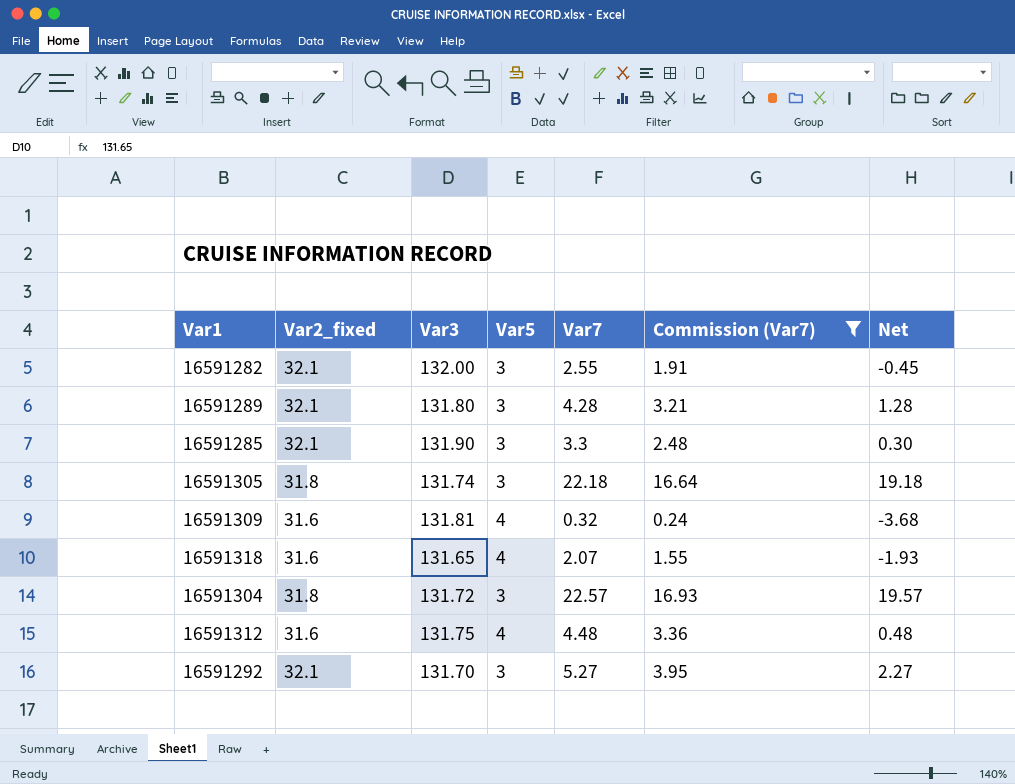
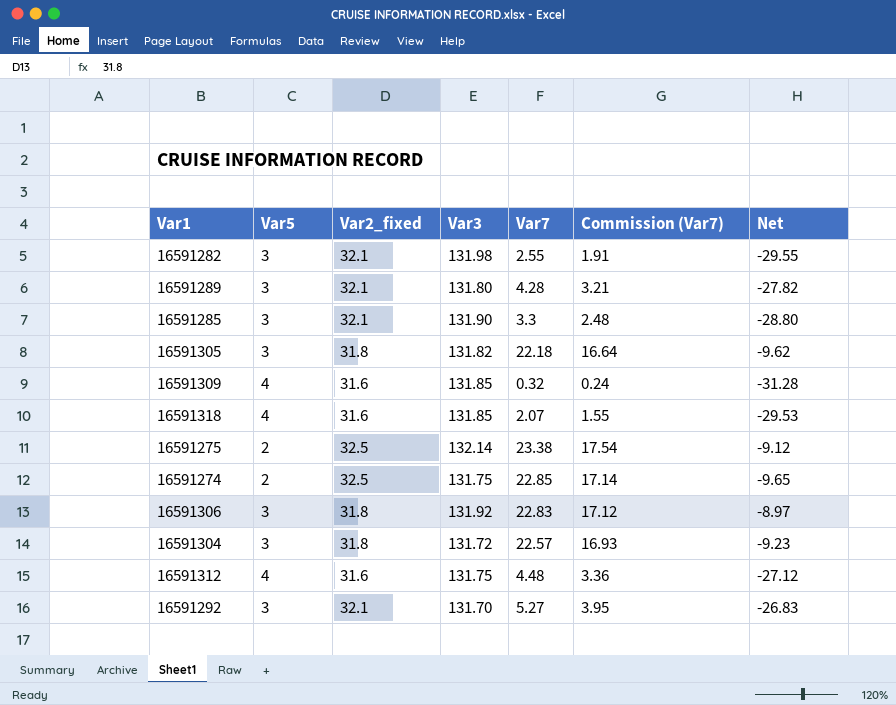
filter: Commission (Var7) <= 16.93 -> none
column Var5 | position: 4 -> 2
column Net | formula: [Var7] - [Var5] -> [Var7] - [Var2_fixed]
16591282 | Var3: 132.00 -> 131.98
16591305 | Var3: 131.74 -> 131.82
16591309 | Var3: 131.81 -> 131.85
16591318 | Var3: 131.65 -> 131.85

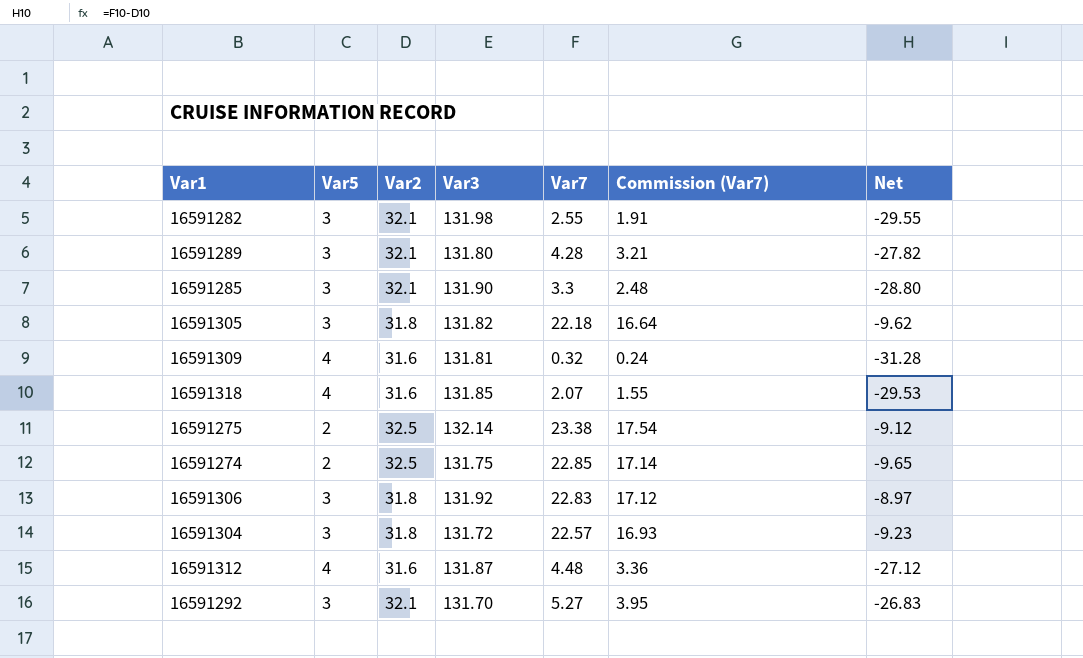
column name: Var2_fixed -> Var2
16591309 | Var3: 131.85 -> 131.81
16591312 | Var3: 131.75 -> 131.87

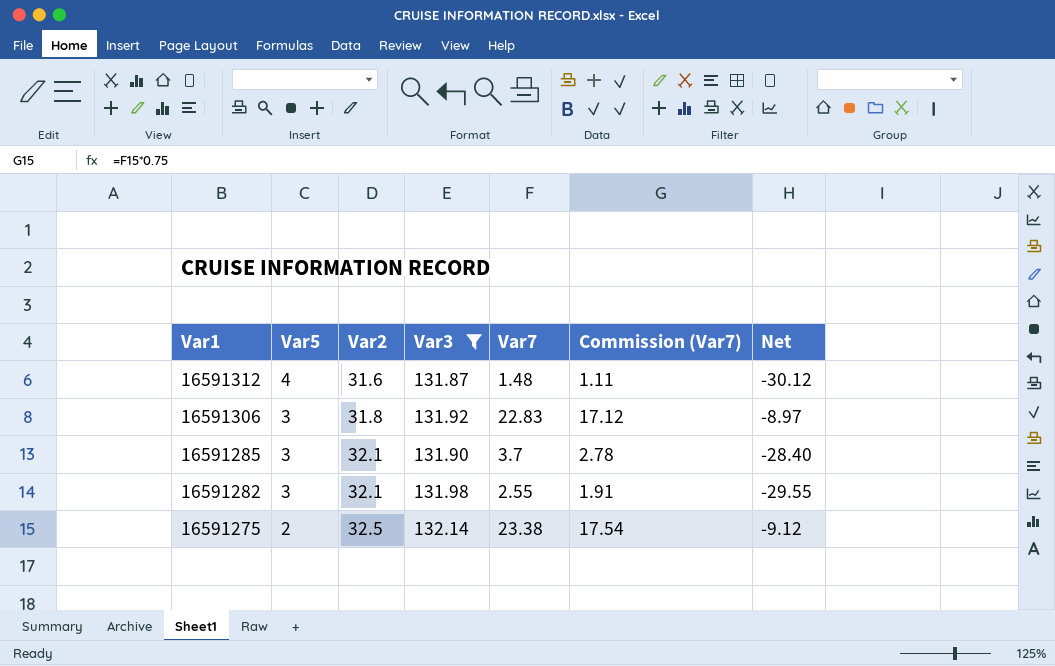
filter: none -> Var3 >= 131.87
row order: none -> Var1 descending
16591312 | Var7: 4.48 -> 1.48
16591312 | Commission (Var7): 3.36 -> 1.11
16591312 | Net: -27.12 -> -30.12
16591285 | Var7: 3.3 -> 3.7
16591285 | Commission (Var7): 2.48 -> 2.78
16591285 | Net: -28.80 -> -28.40

